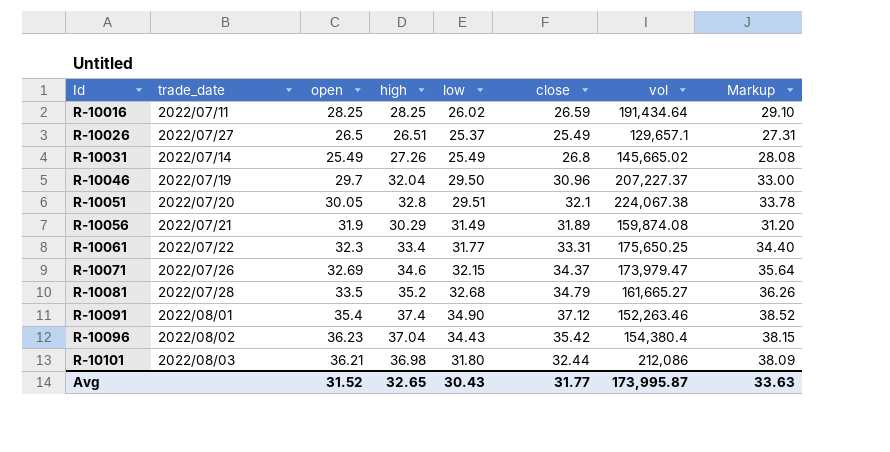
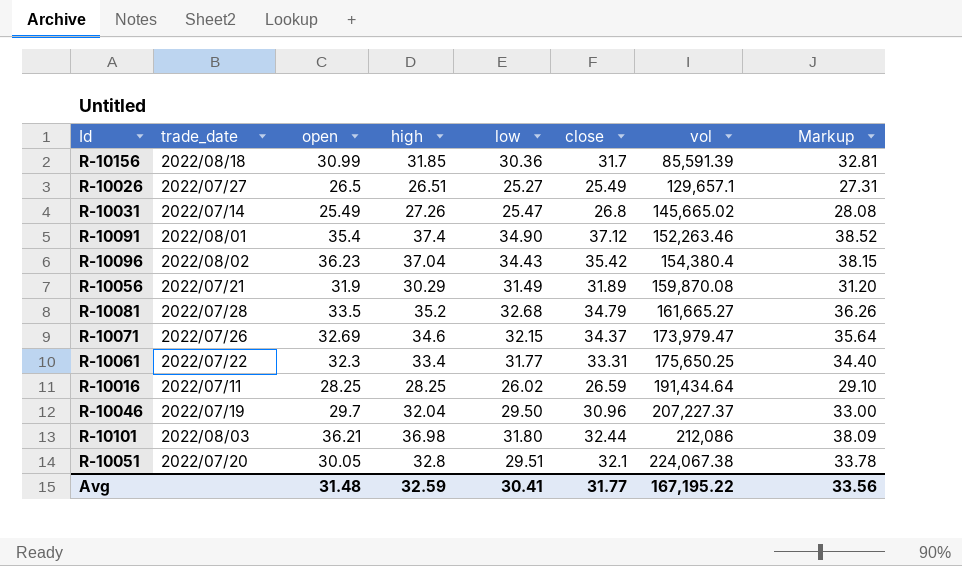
row order: Id ascending -> vol ascending
row R-10156: none -> 2022/08/18 | 30.99 | 31.85 | 30.36 | 31.7 | 85,591.39 | 32.81
R-10026 | low: 25.37 -> 25.27
R-10031 | low: 25.49 -> 25.47
R-10056 | vol: 159,874.08 -> 159,870.08
Avg | open: 31.52 -> 31.48
Avg | high: 32.65 -> 32.59
Avg | low: 30.43 -> 30.41
Avg | vol: 173,995.87 -> 167,195.22
Avg | Markup: 33.63 -> 33.56

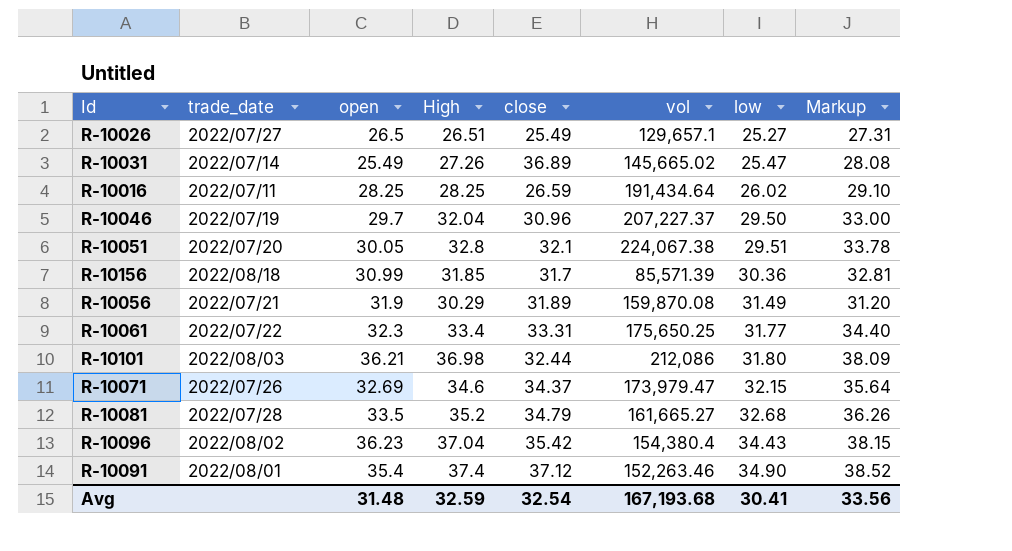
row order: vol ascending -> low ascending
column name: high -> High
column low | position: 5 -> 7
R-10031 | close: 26.8 -> 36.89
R-10156 | vol: 85,591.39 -> 85,571.39
Avg | close: 31.77 -> 32.54
Avg | vol: 167,195.22 -> 167,193.68

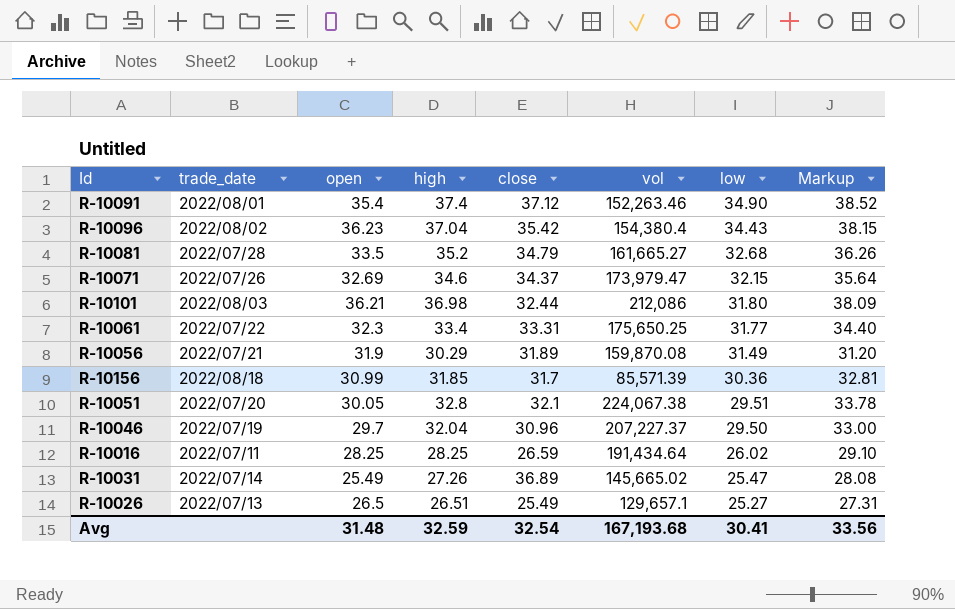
row order: low ascending -> low descending
column name: High -> high
R-10026 | trade_date: 2022/07/27 -> 2022/07/13

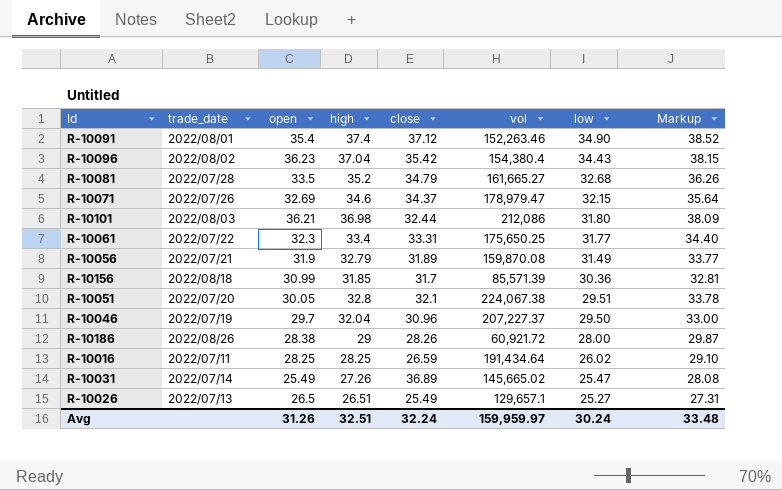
R-10071 | vol: 173,979.47 -> 178,979.47
R-10056 | high: 30.29 -> 32.79
R-10056 | Markup: 31.20 -> 33.77
row R-10186: none -> 2022/08/26 | 28.38 | 29 | 28.26 | 60,921.72 | 28.00 | 29.87
Avg | open: 31.48 -> 31.26
Avg | high: 32.59 -> 32.51
Avg | close: 32.54 -> 32.24
Avg | vol: 167,193.68 -> 159,959.97
Avg | low: 30.41 -> 30.24
Avg | Markup: 33.56 -> 33.48

